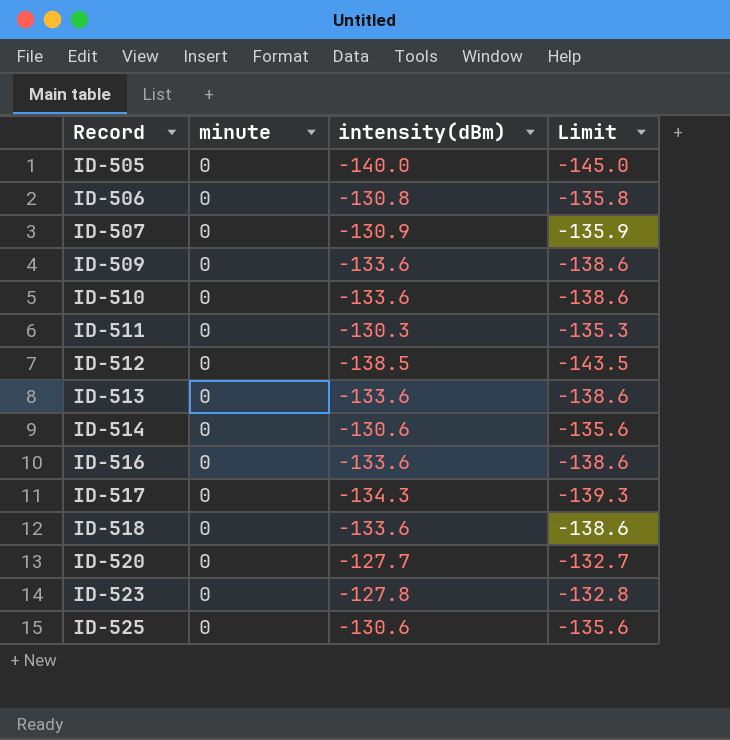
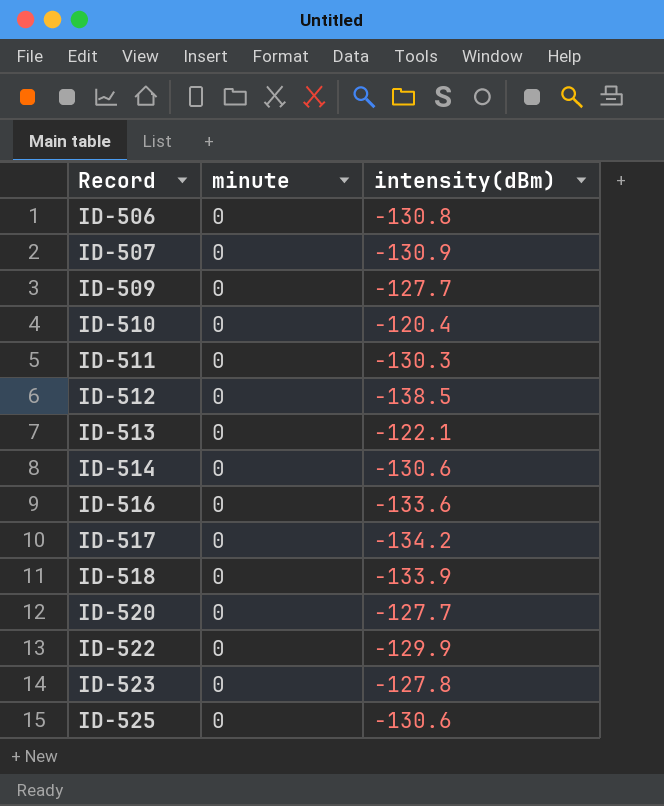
column Limit | formula: [intensity(dBm)] - 5 -> none
row ID-505: 0 | -140.0 | -145.0 -> none
ID-509 | intensity(dBm): -133.6 -> -127.7
ID-510 | intensity(dBm): -133.6 -> -120.4
ID-513 | intensity(dBm): -133.6 -> -122.1
ID-517 | intensity(dBm): -134.3 -> -134.2
ID-518 | intensity(dBm): -133.6 -> -133.9
row ID-522: none -> 0 | -129.9

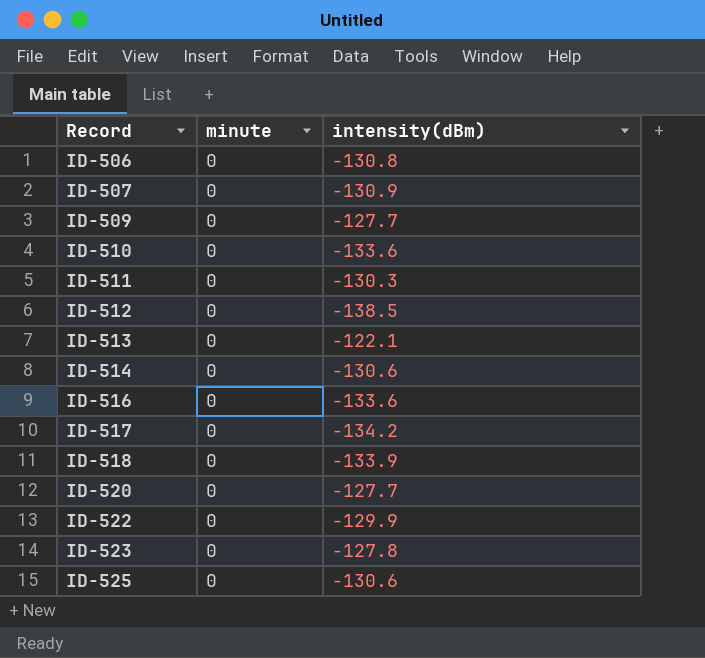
ID-510 | intensity(dBm): -120.4 -> -133.6

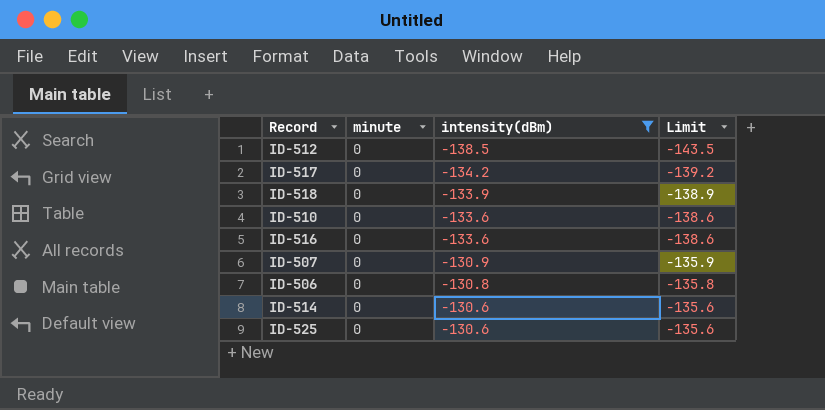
filter: none -> intensity(dBm) <= -130.6
row order: Record ascending -> intensity(dBm) ascending
column Limit | formula: none -> [intensity(dBm)] - 5

